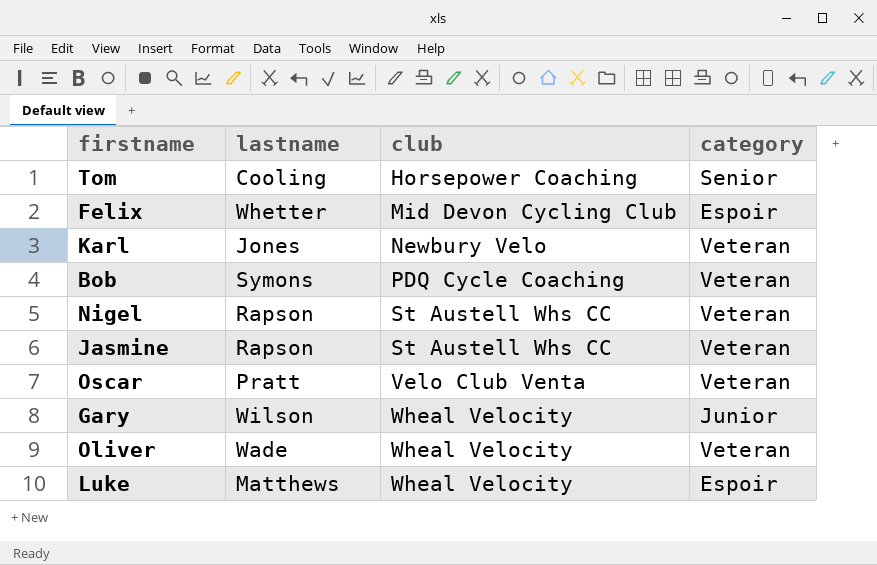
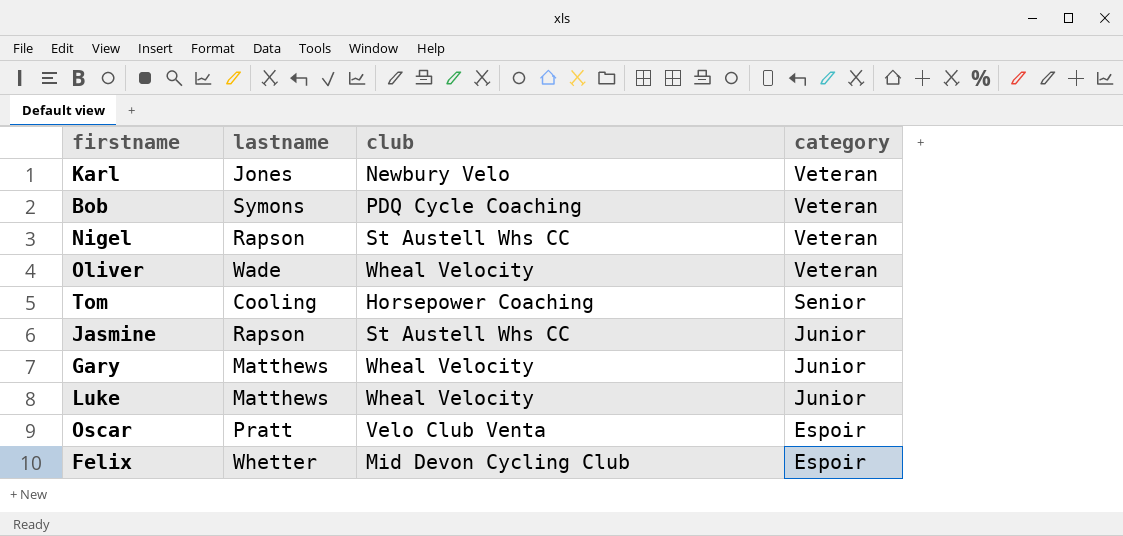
row order: club ascending -> category descending
Jasmine | category: Veteran -> Junior
Gary | lastname: Wilson -> Matthews
Luke | category: Espoir -> Junior
Oscar | category: Veteran -> Espoir

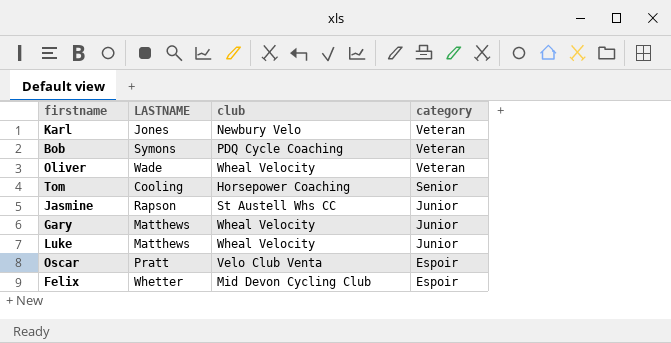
column name: lastname -> LASTNAME
row Nigel: Rapson | St Austell Whs CC | Veteran -> none

